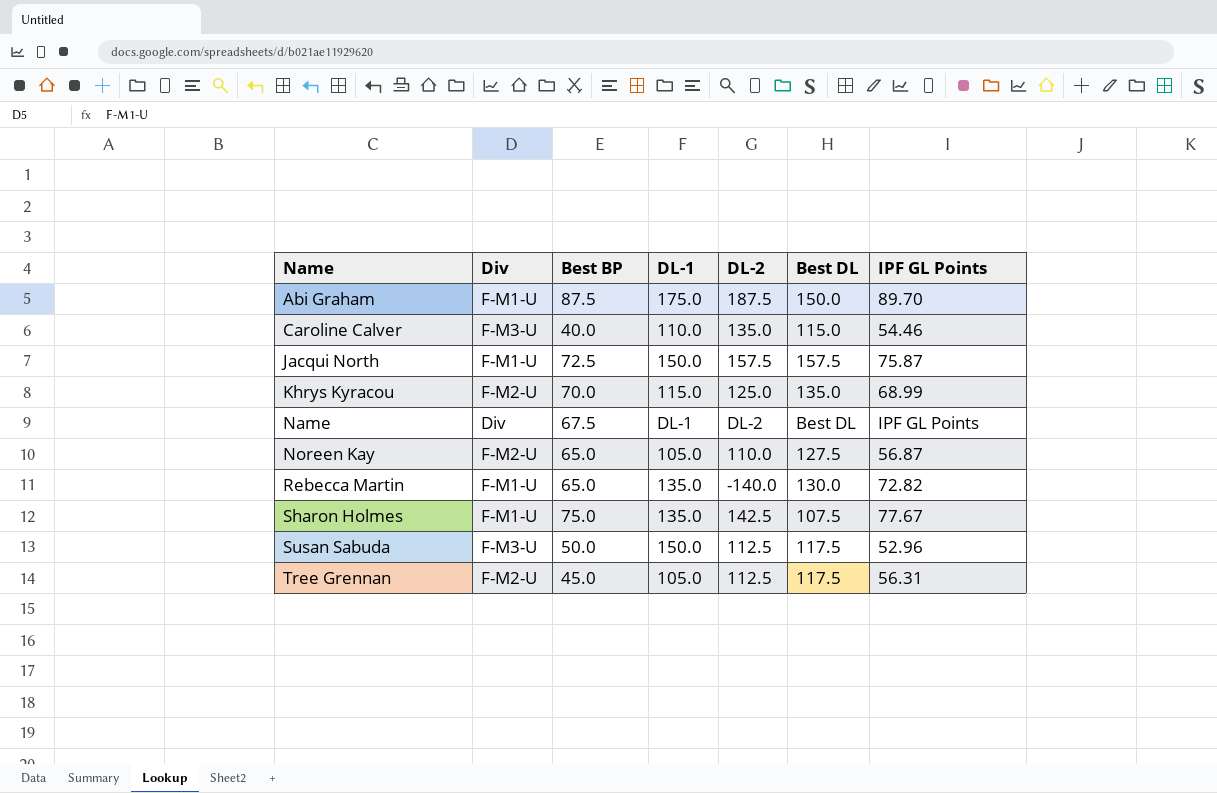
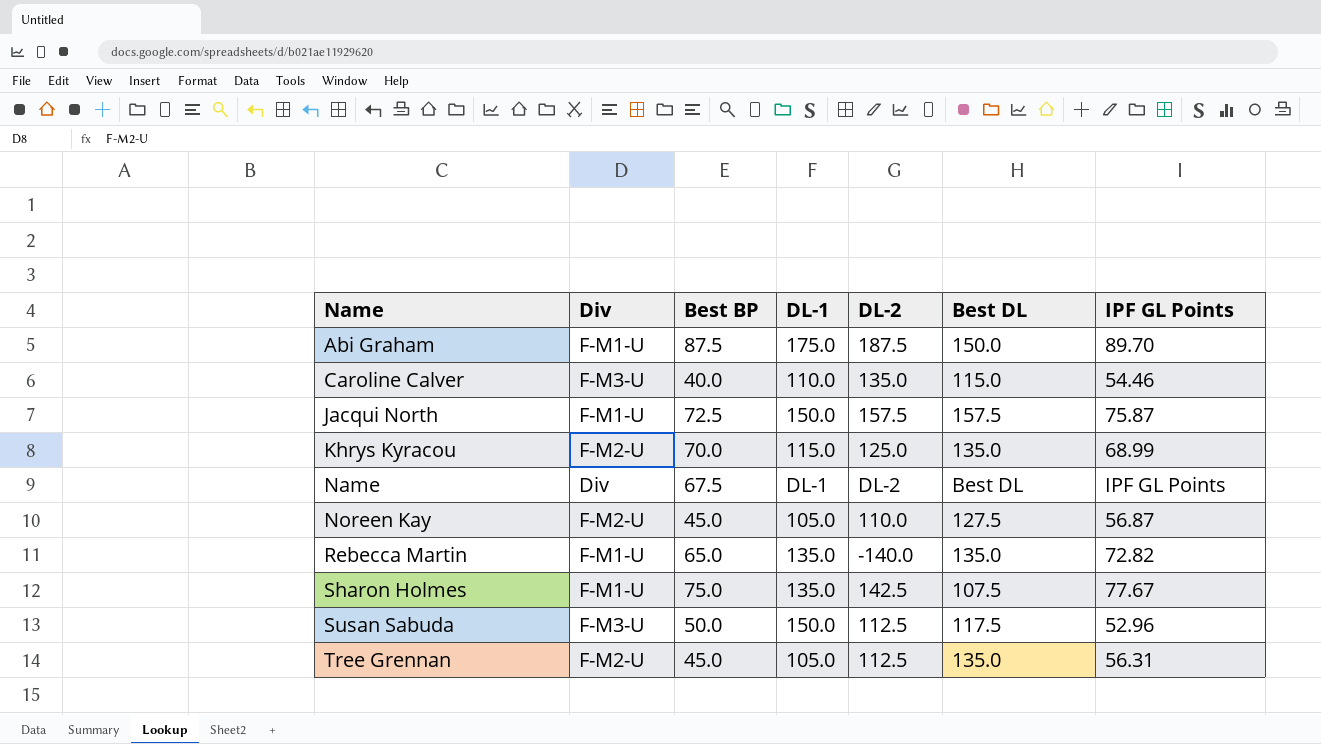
Noreen Kay | Best BP: 65.0 -> 45.0
Rebecca Martin | Best DL: 130.0 -> 135.0
Tree Grennan | Best DL: 117.5 -> 135.0

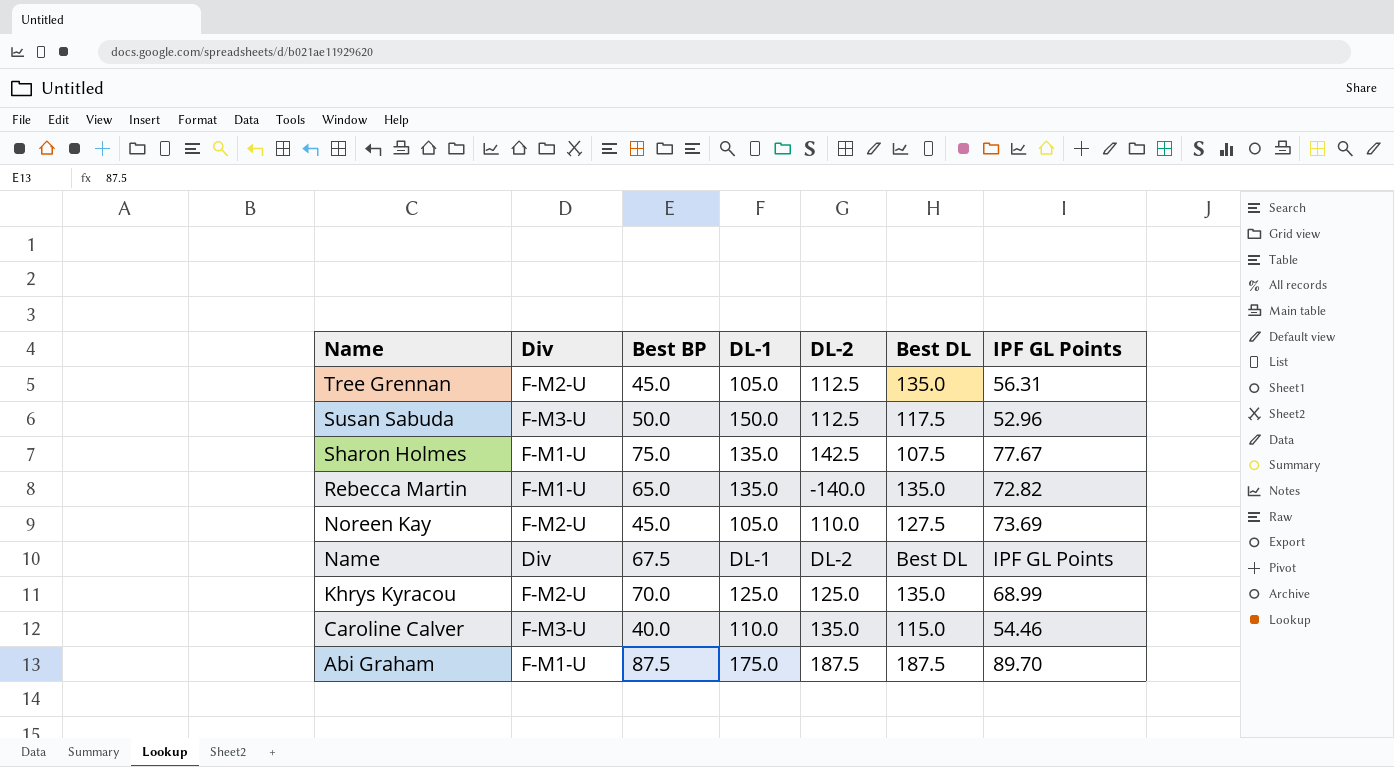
row order: Name ascending -> Name descending
row Jacqui North: F-M1-U | 72.5 | 150.0 | 157.5 | 157.5 | 75.87 -> none
Noreen Kay | IPF GL Points: 56.87 -> 73.69
Khrys Kyracou | DL-1: 115.0 -> 125.0
Abi Graham | Best DL: 150.0 -> 187.5

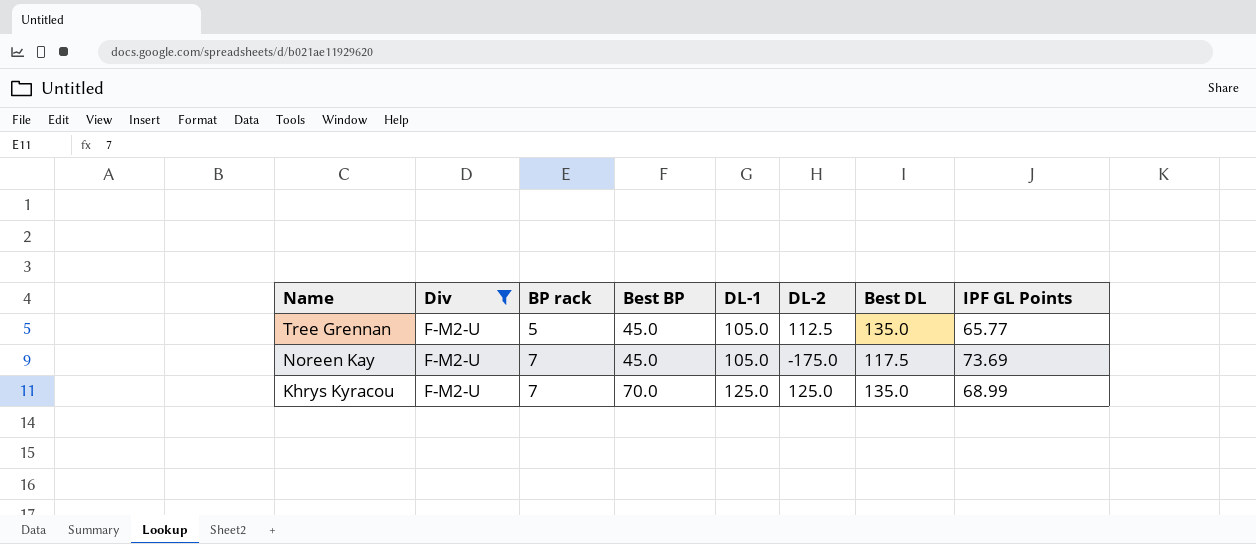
filter: none -> Div = F-M2-U
column BP rack | position: none -> 3
Tree Grennan | IPF GL Points: 56.31 -> 65.77
Noreen Kay | DL-2: 110.0 -> -175.0
Noreen Kay | Best DL: 127.5 -> 117.5

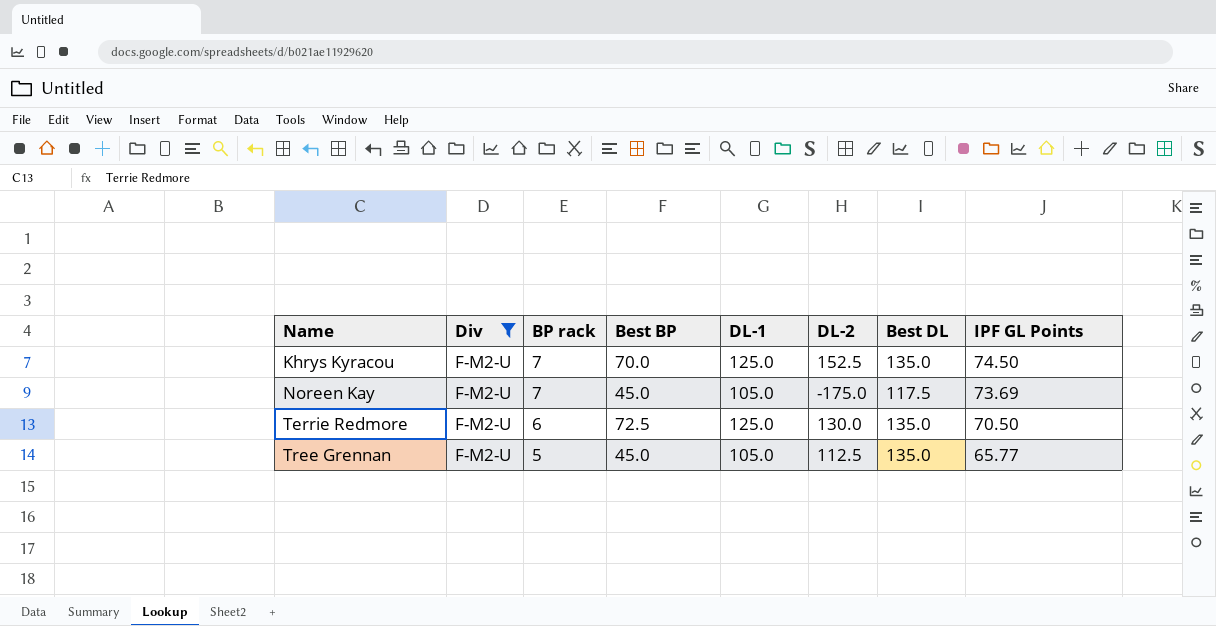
row order: Name descending -> Name ascending
Khrys Kyracou | DL-2: 125.0 -> 152.5
Khrys Kyracou | IPF GL Points: 68.99 -> 74.50
row Terrie Redmore: none -> F-M2-U | 6 | 72.5 | 125.0 | 130.0 | 135.0 | 70.50

